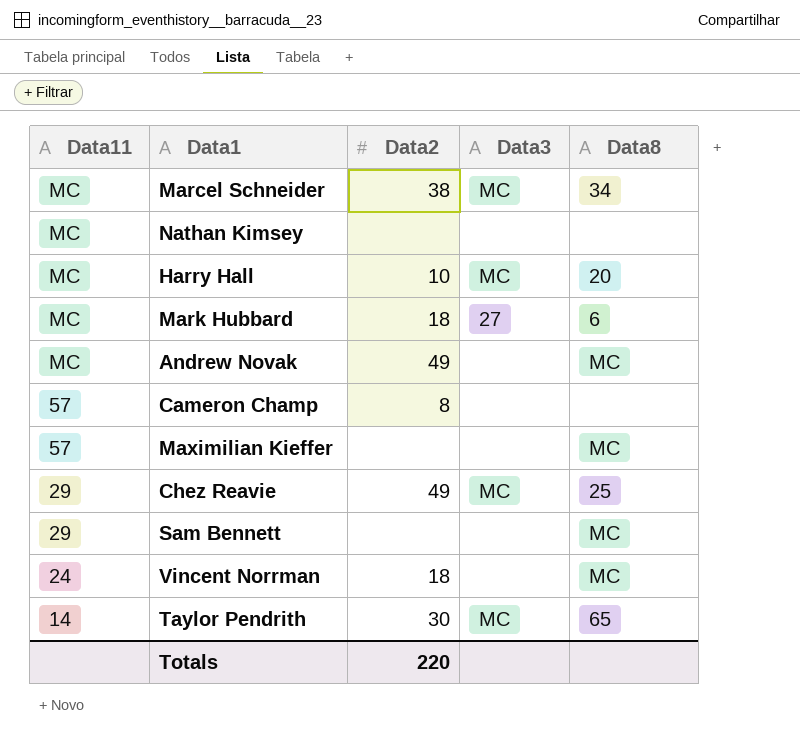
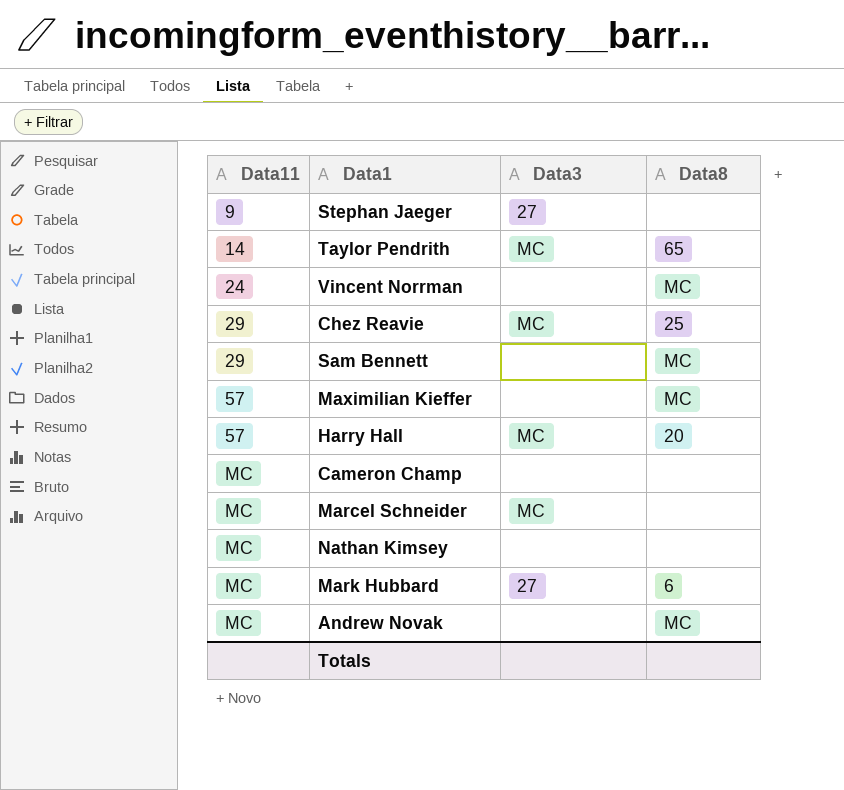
row order: Data11 descending -> Data11 ascending
column Data2 | position: 3 -> none
row Stephan Jaeger: none -> 9 | 27 | none
Harry Hall | Data11: MC -> 57
Cameron Champ | Data11: 57 -> MC
Marcel Schneider | Data8: 34 -> none

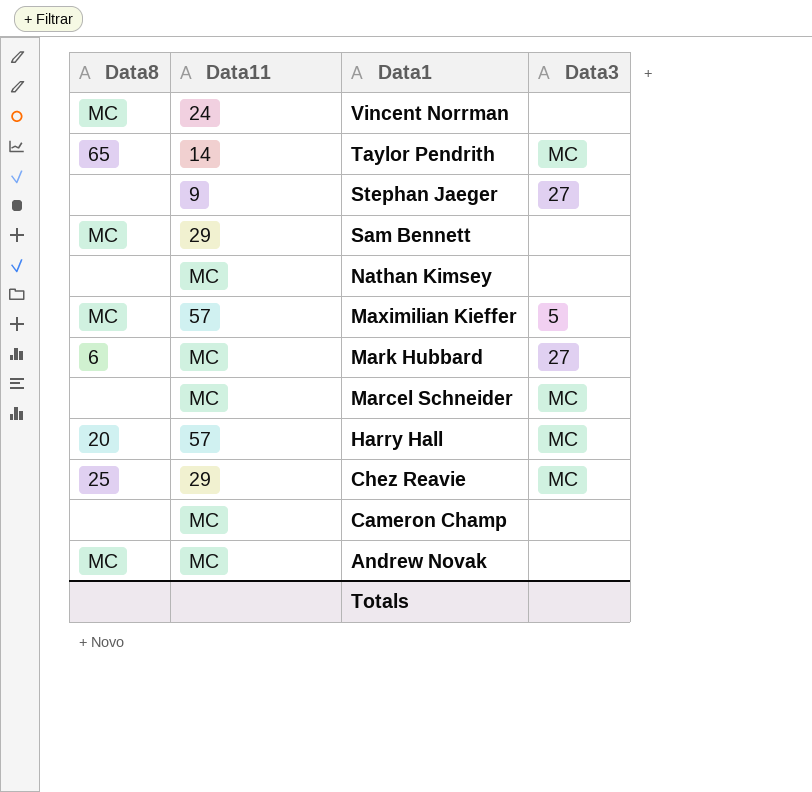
row order: Data11 ascending -> Data1 descending
column Data8 | position: 4 -> 1
Maximilian Kieffer | Data3: none -> 5

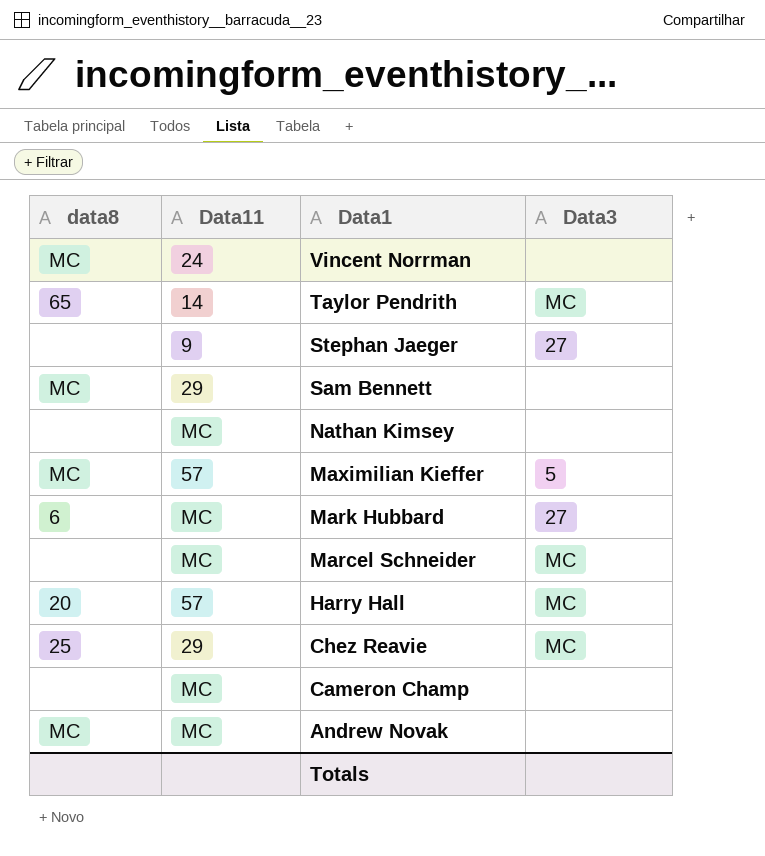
column name: Data8 -> data8

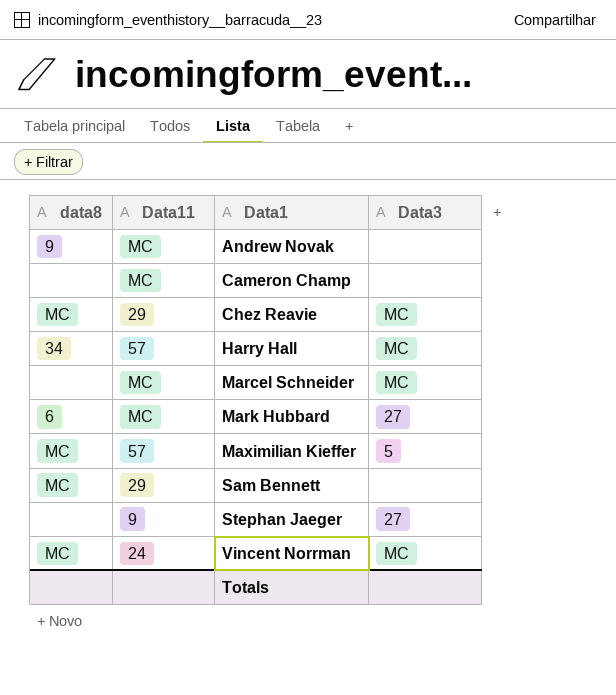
row order: Data1 descending -> Data1 ascending
row Taylor Pendrith: 65 | 14 | MC -> none
row Nathan Kimsey: none | MC | none -> none
Andrew Novak | data8: MC -> 9
Chez Reavie | data8: 25 -> MC
Harry Hall | data8: 20 -> 34
Vincent Norrman | Data3: none -> MC

